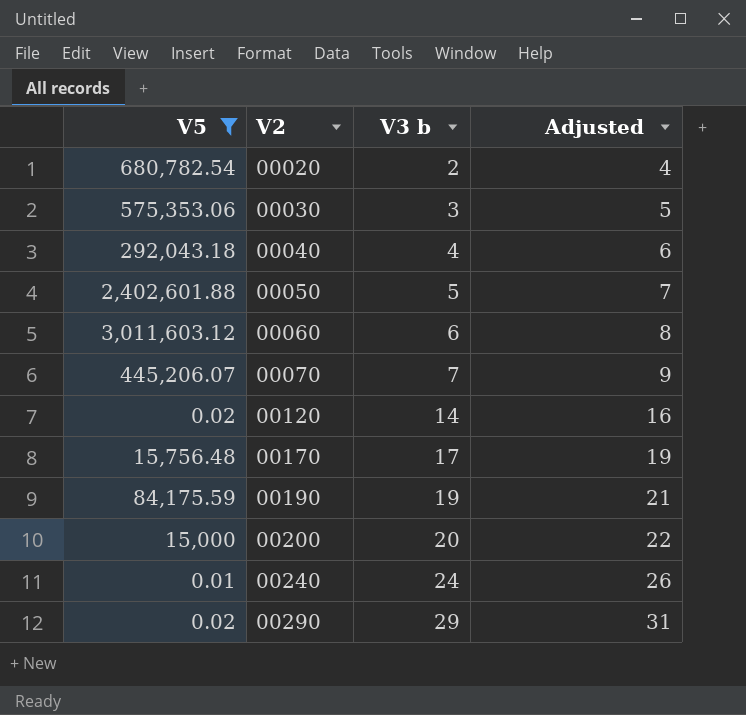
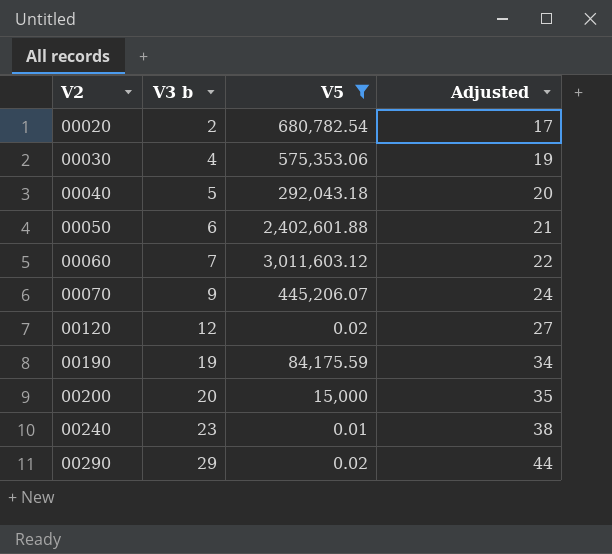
column V5 | position: 1 -> 3
column Adjusted | formula: [V3 b] + 2 -> [V3 b] + 15
row 00170: 15,756.48 | 17 | 19 -> none
00030 | V3 b: 3 -> 4
00040 | V3 b: 4 -> 5
00050 | V3 b: 5 -> 6
00060 | V3 b: 6 -> 7
00070 | V3 b: 7 -> 9
00120 | V3 b: 14 -> 12
00240 | V3 b: 24 -> 23

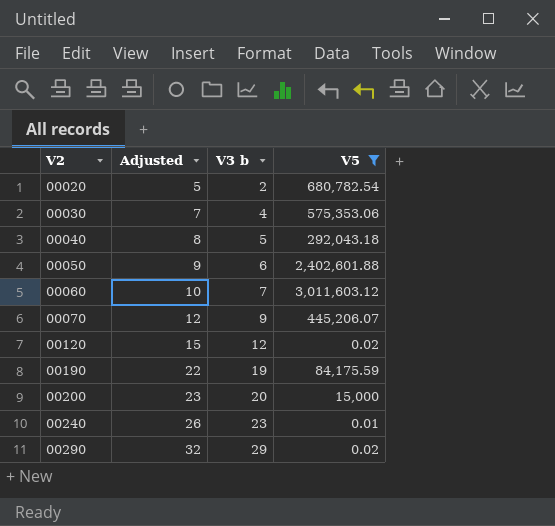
column Adjusted | formula: [V3 b] + 15 -> [V3 b] + 3
column Adjusted | position: 4 -> 2

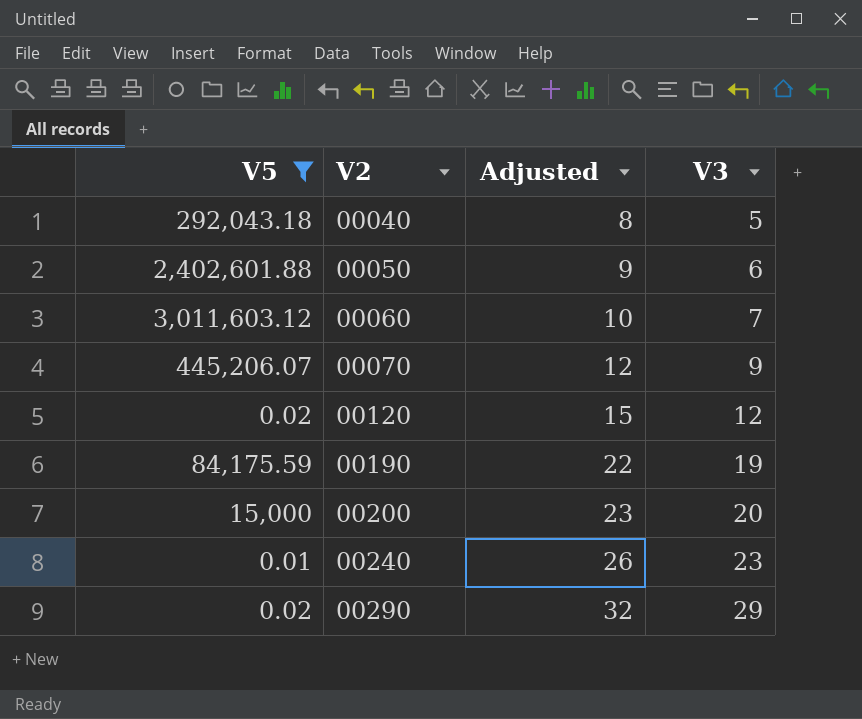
column V5 | position: 4 -> 1
column name: V3 b -> V3
row 00020: 5 | 2 | 680,782.54 -> none
row 00030: 7 | 4 | 575,353.06 -> none

